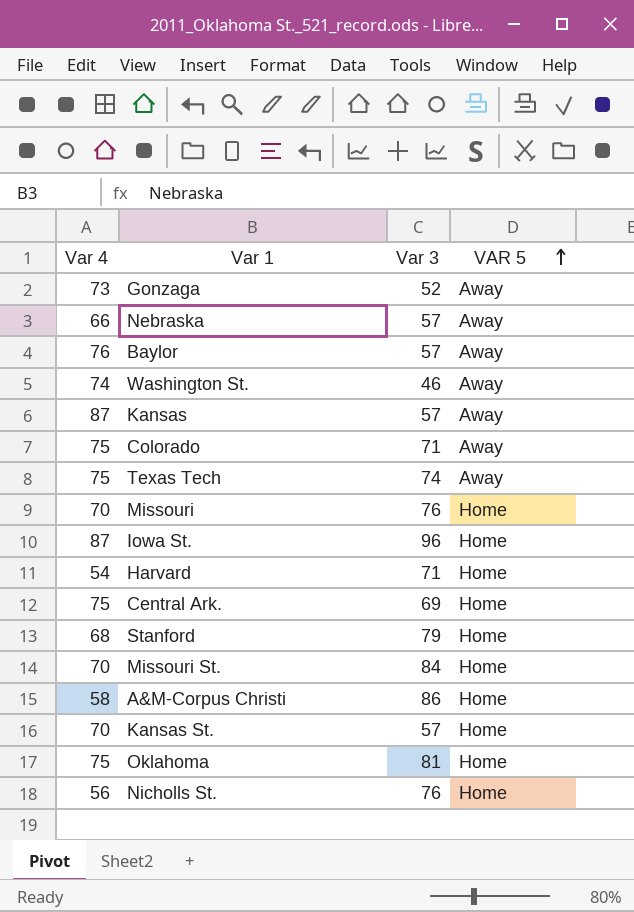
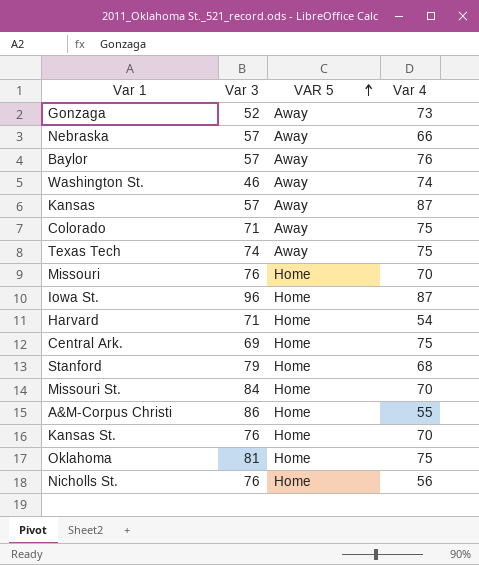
column Var 4 | position: 1 -> 4
A&M-Corpus Christi | Var 4: 58 -> 55
Kansas St. | Var 3: 57 -> 76

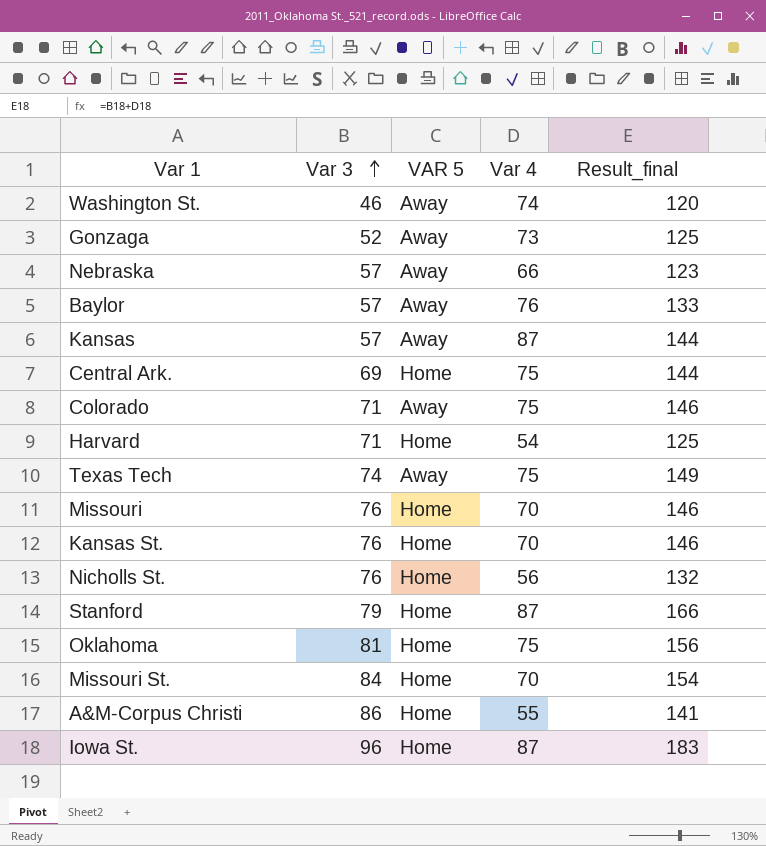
row order: VAR 5 ascending -> Var 3 ascending
column Result_final | formula: none -> [Var 3] + [Var 4]
Stanford | Var 4: 68 -> 87

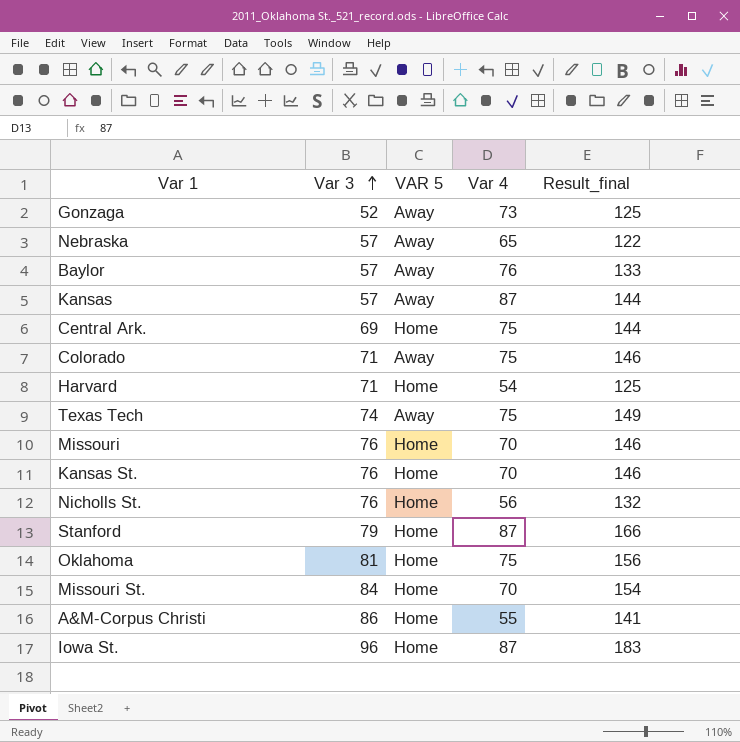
row Washington St.: 46 | Away | 74 | 120 -> none
Nebraska | Var 4: 66 -> 65
Nebraska | Result_final: 123 -> 122

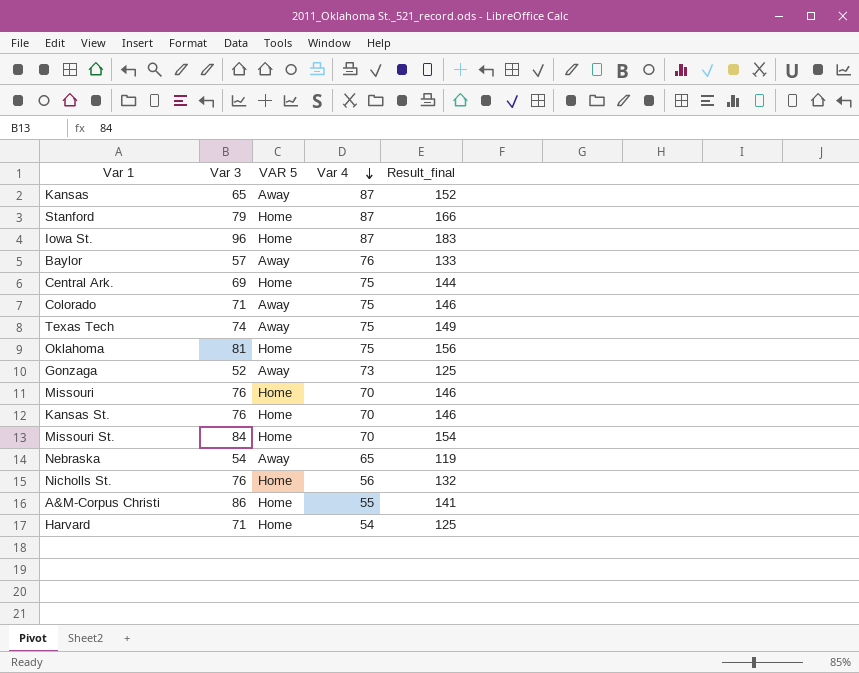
row order: Var 3 ascending -> Var 4 descending
Kansas | Var 3: 57 -> 65
Kansas | Result_final: 144 -> 152
Nebraska | Var 3: 57 -> 54
Nebraska | Result_final: 122 -> 119

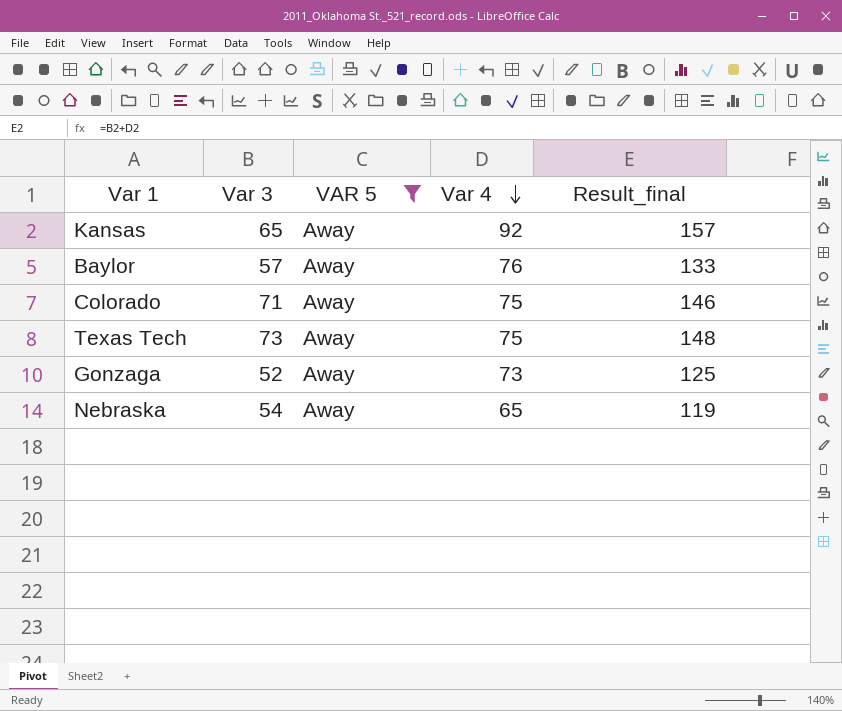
filter: none -> VAR 5 = Away
Kansas | Var 4: 87 -> 92
Kansas | Result_final: 152 -> 157
Texas Tech | Var 3: 74 -> 73
Texas Tech | Result_final: 149 -> 148

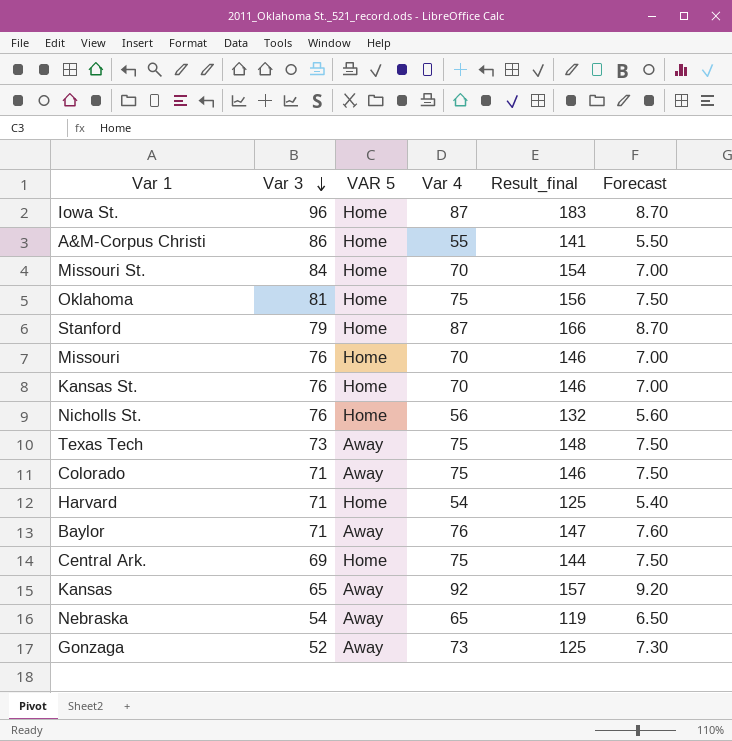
filter: VAR 5 = Away -> none
row order: Var 4 descending -> Var 3 descending
column Forecast | formula: none -> [Var 4] * 0.1
Baylor | Var 3: 57 -> 71
Baylor | Result_final: 133 -> 147

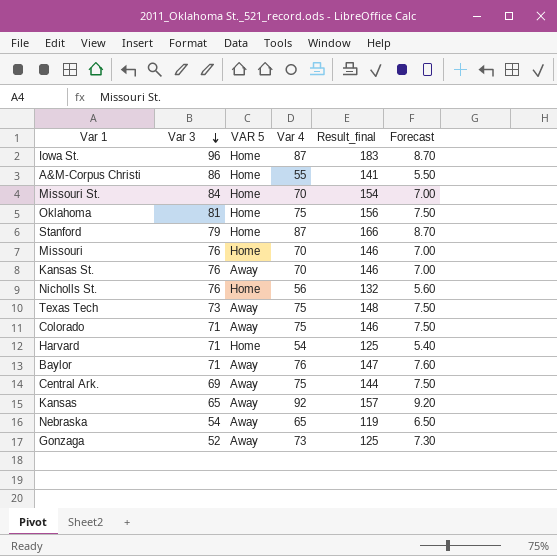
Kansas St. | VAR 5: Home -> Away
Central Ark. | VAR 5: Home -> Away

